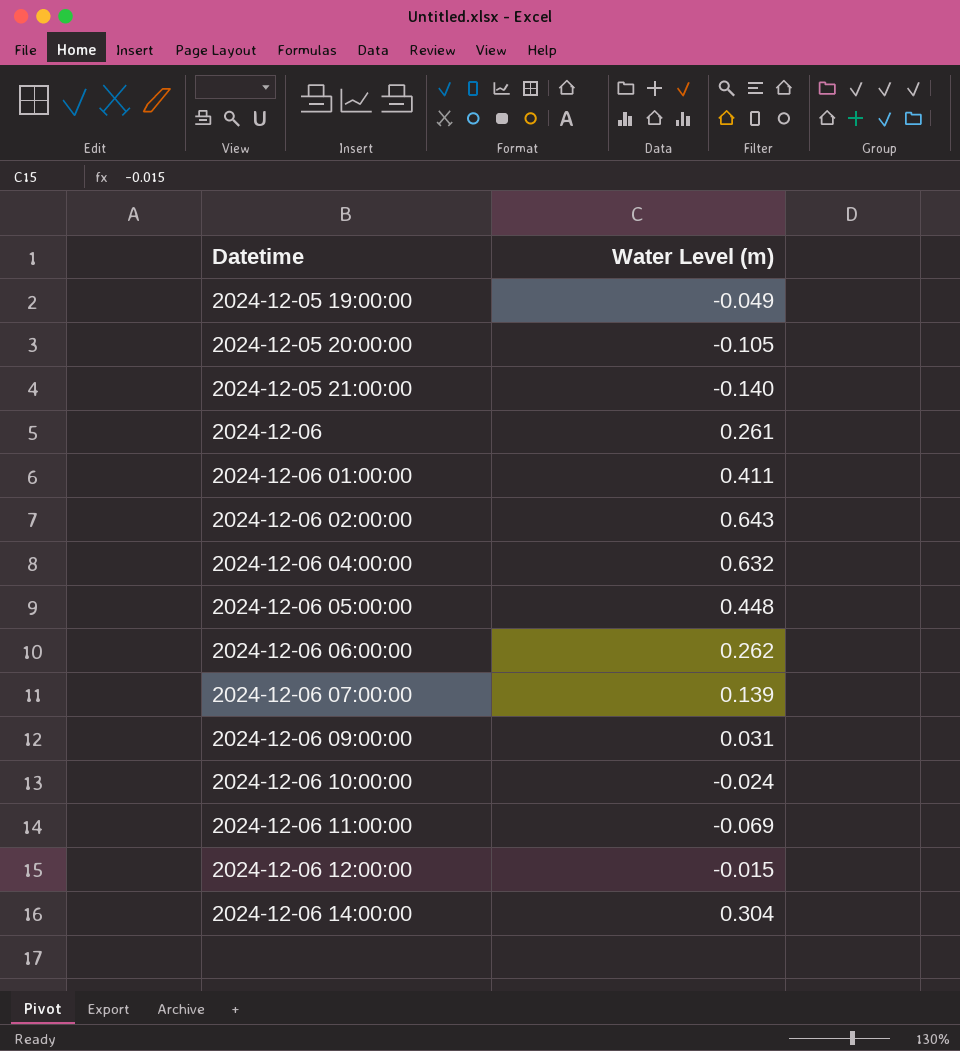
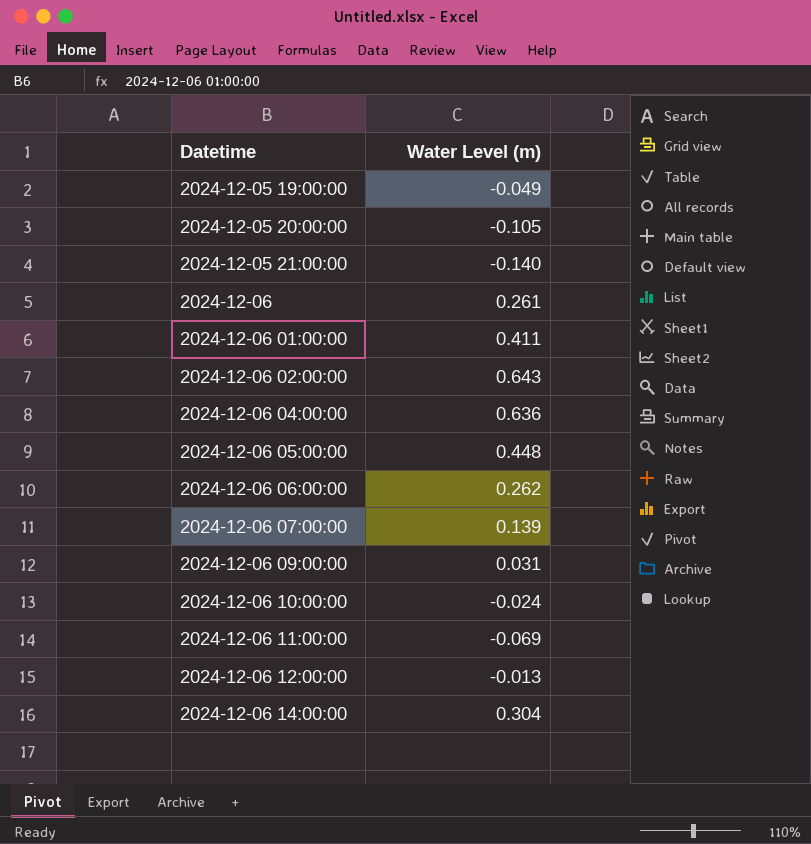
2024-12-06 04:00:00 | Water Level (m): 0.632 -> 0.636
2024-12-06 12:00:00 | Water Level (m): -0.015 -> -0.013

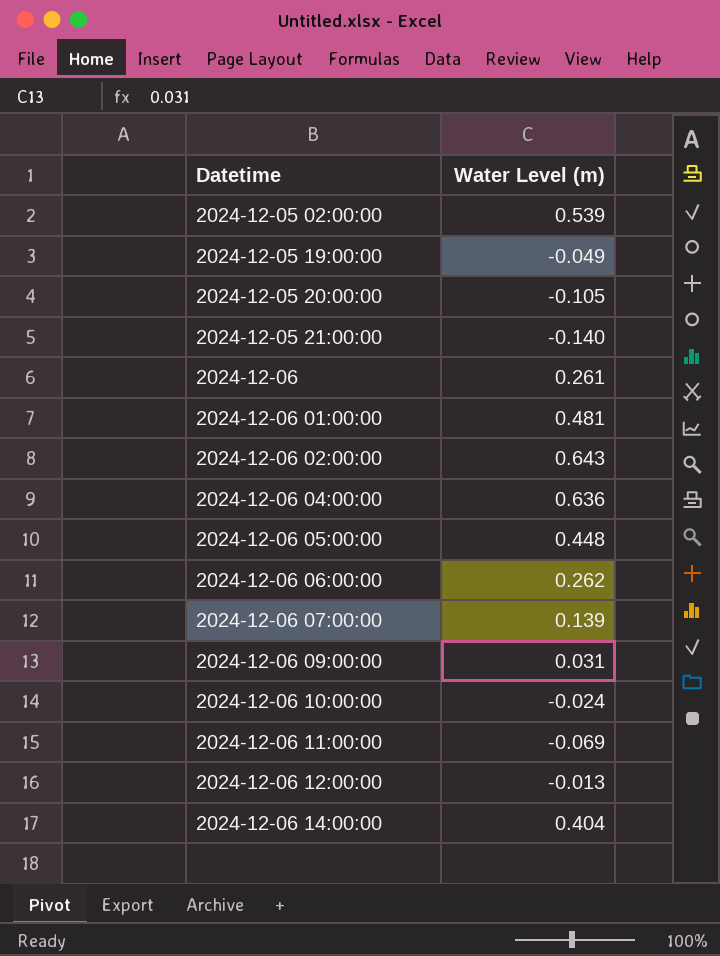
row 2024-12-05 02:00:00: none -> 0.539
2024-12-06 01:00:00 | Water Level (m): 0.411 -> 0.481
2024-12-06 14:00:00 | Water Level (m): 0.304 -> 0.404

